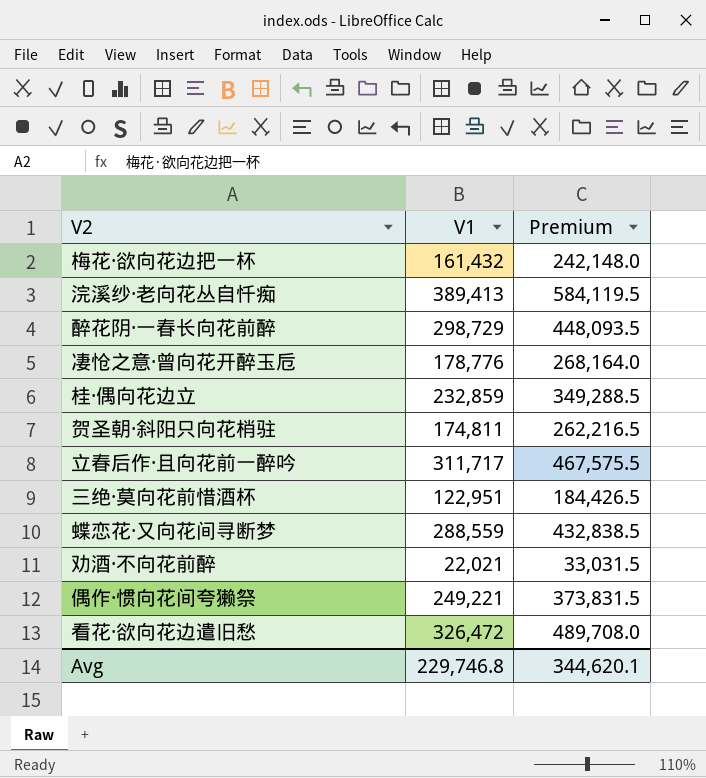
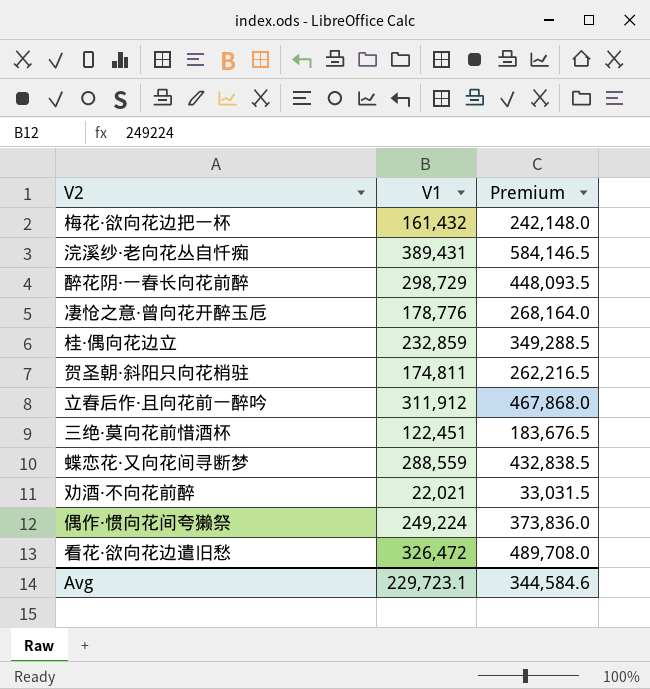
浣溪纱·老向花丛自忏痴 | V1: 389,413 -> 389,431
浣溪纱·老向花丛自忏痴 | Premium: 584,119.5 -> 584,146.5
立春后作·且向花前一醉吟 | V1: 311,717 -> 311,912
立春后作·且向花前一醉吟 | Premium: 467,575.5 -> 467,868.0
三绝·莫向花前惜酒杯 | V1: 122,951 -> 122,451
三绝·莫向花前惜酒杯 | Premium: 184,426.5 -> 183,676.5
偶作·惯向花间夸獭祭 | V1: 249,221 -> 249,224
偶作·惯向花间夸獭祭 | Premium: 373,831.5 -> 373,836.0
Avg | V1: 229,746.8 -> 229,723.1
Avg | Premium: 344,620.1 -> 344,584.6

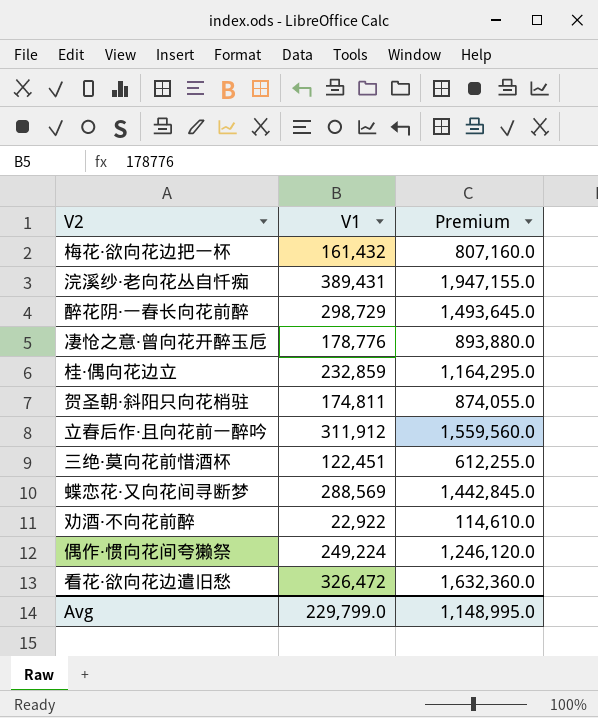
column Premium | formula: [V1] * 1.5 -> [V1] * 5
蝶恋花·又向花间寻断梦 | V1: 288,559 -> 288,569
劝酒·不向花前醉 | V1: 22,021 -> 22,922
Avg | V1: 229,723.1 -> 229,799.0
Avg | Premium: 344,584.6 -> 1,148,995.0

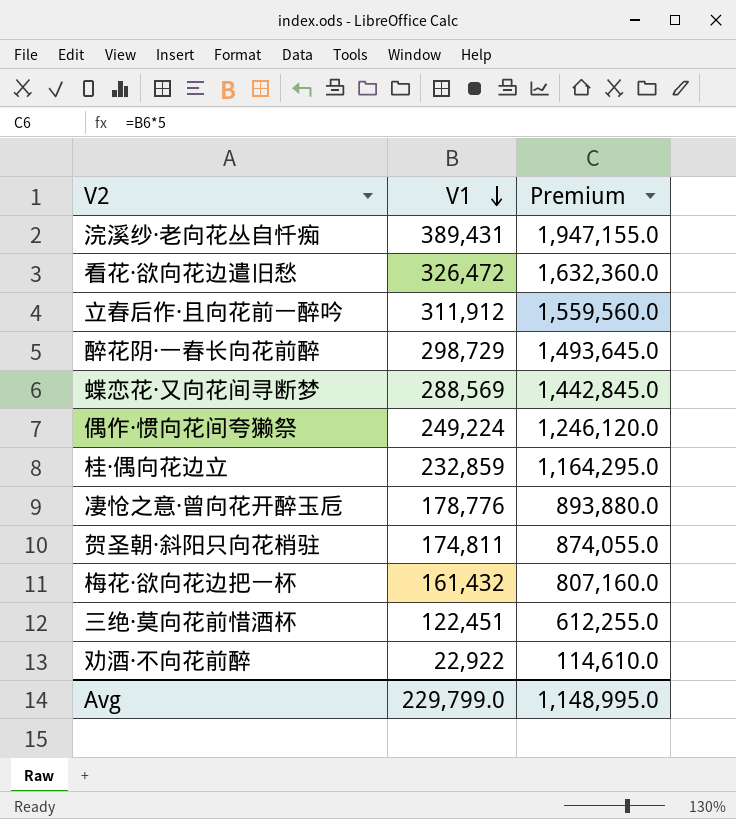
row order: none -> V1 descending

